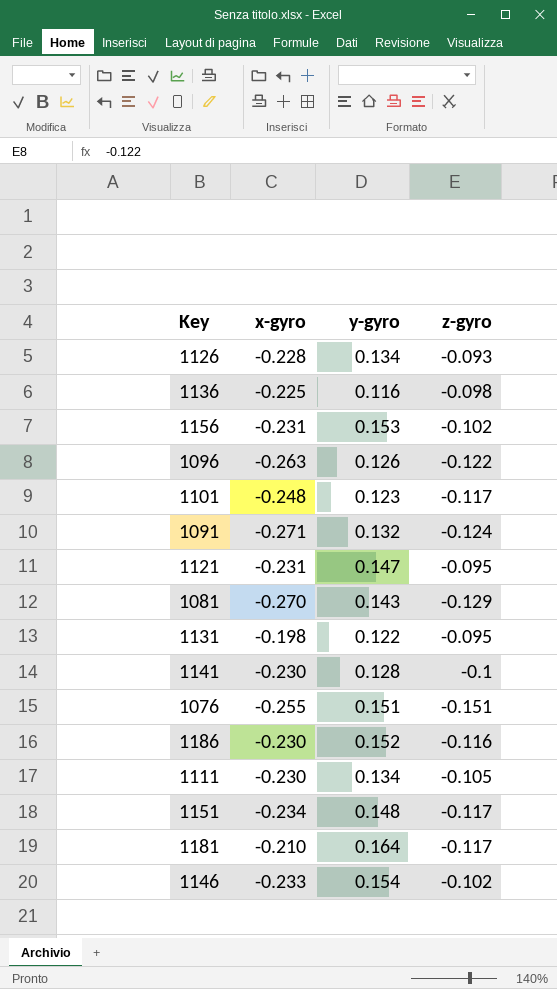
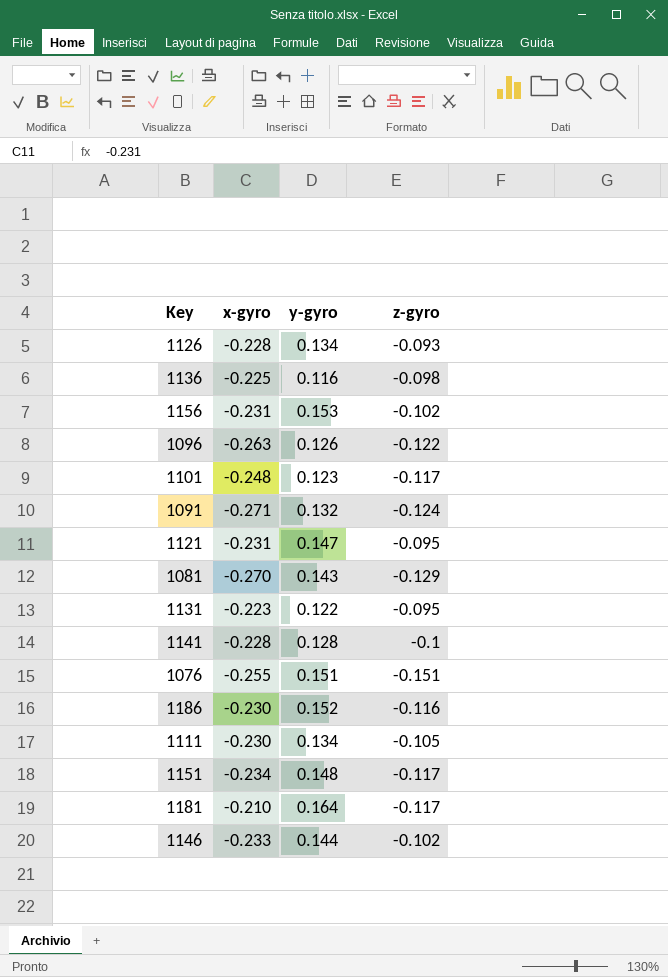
1131 | x-gyro: -0.198 -> -0.223
1141 | x-gyro: -0.230 -> -0.228
1146 | y-gyro: 0.154 -> 0.144

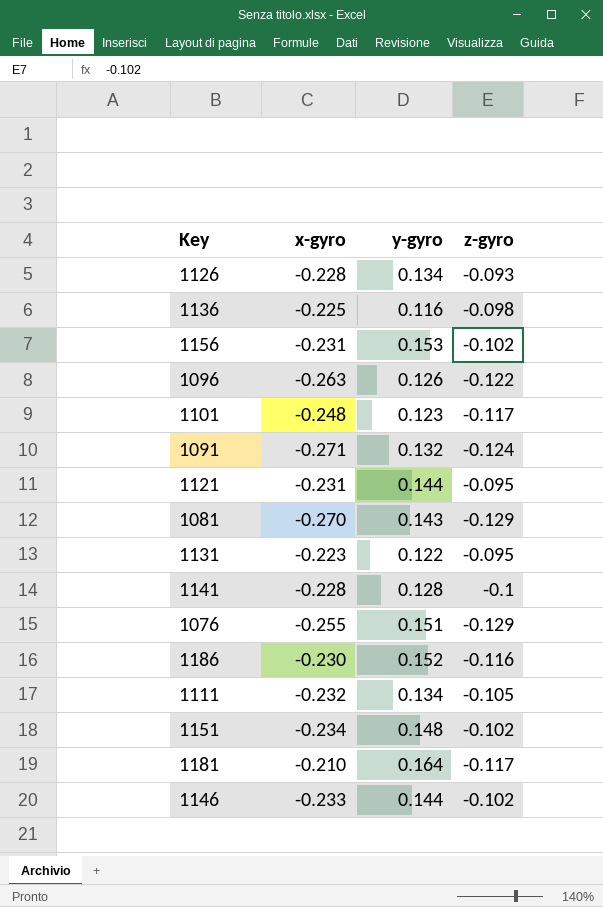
1121 | y-gyro: 0.147 -> 0.144
1076 | z-gyro: -0.151 -> -0.129
1111 | x-gyro: -0.230 -> -0.232
1151 | z-gyro: -0.117 -> -0.102

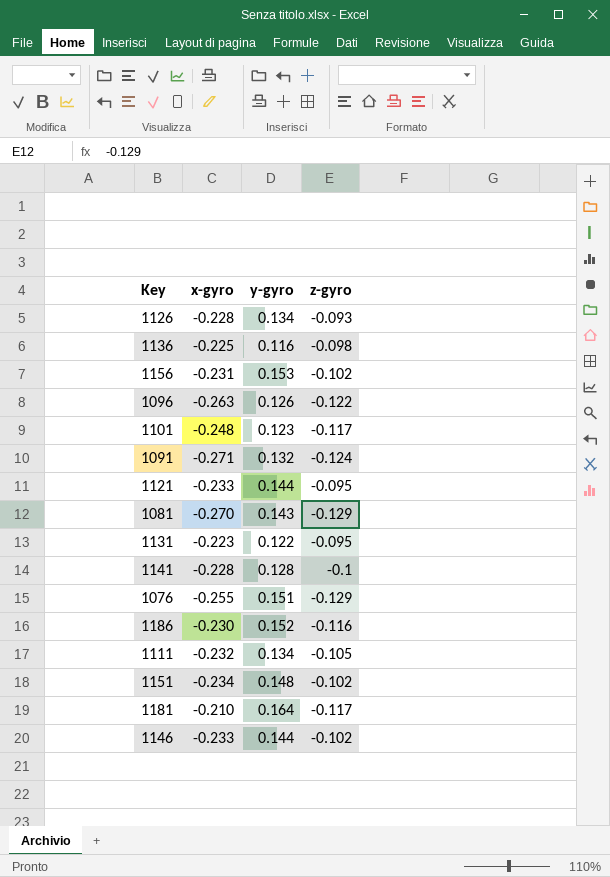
1121 | x-gyro: -0.231 -> -0.233

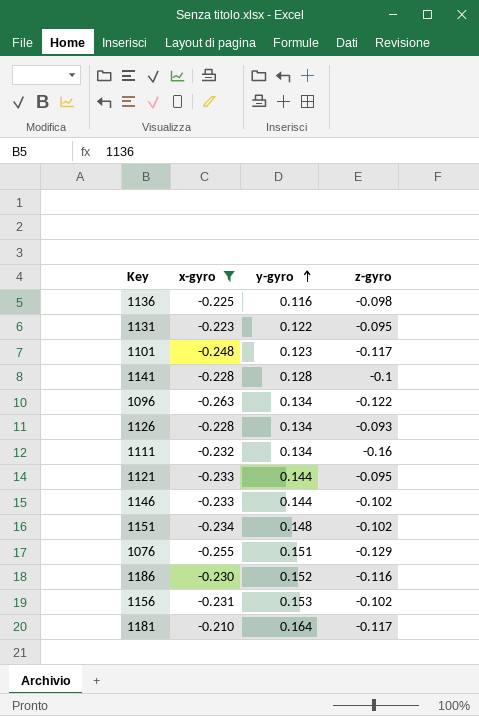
filter: none -> x-gyro >= -0.263
row order: none -> y-gyro ascending
1096 | y-gyro: 0.126 -> 0.134
1111 | z-gyro: -0.105 -> -0.16

